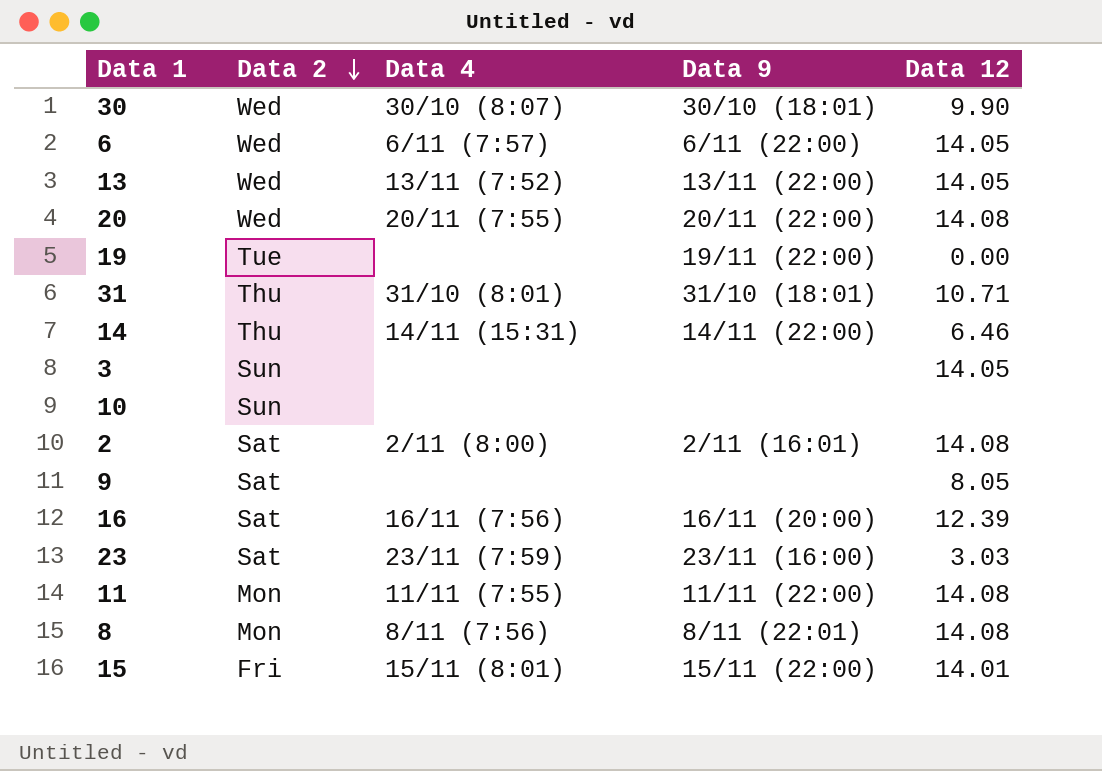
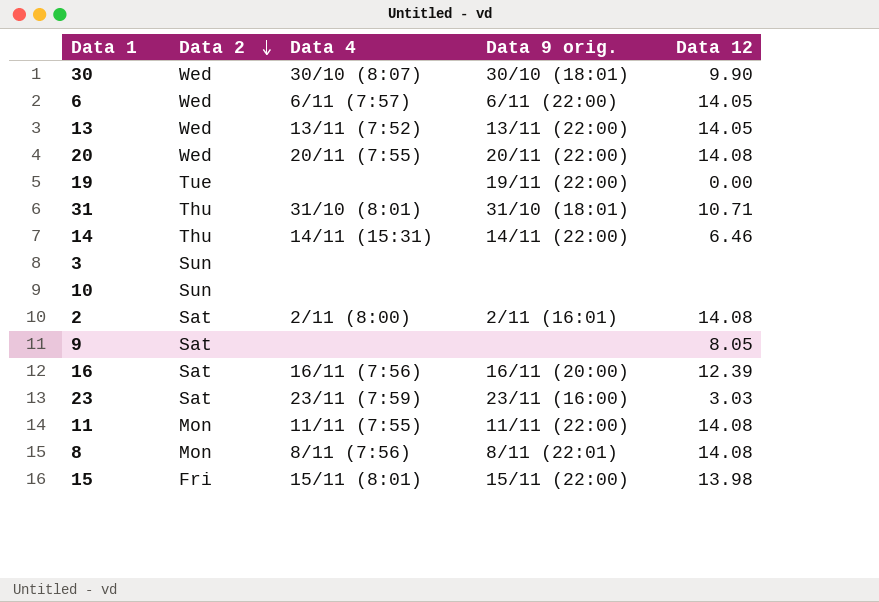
column name: Data 9 -> Data 9 orig.
3 | Data 12: 14.05 -> none
15 | Data 12: 14.01 -> 13.98

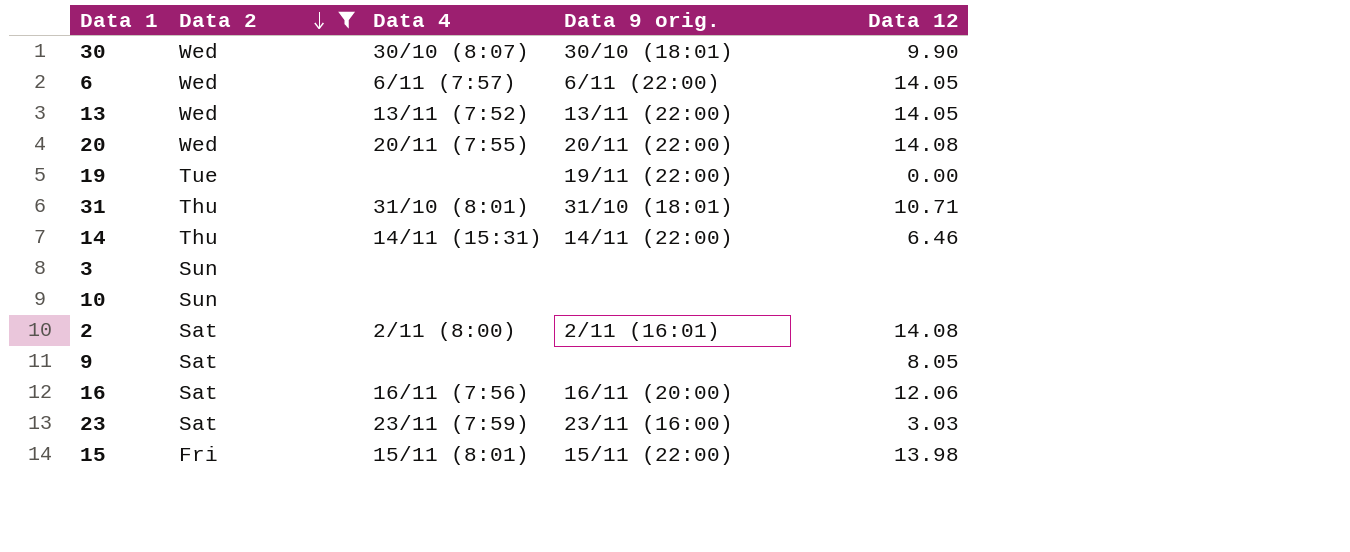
filter: none -> Data 2 != Mon
16 | Data 12: 12.39 -> 12.06

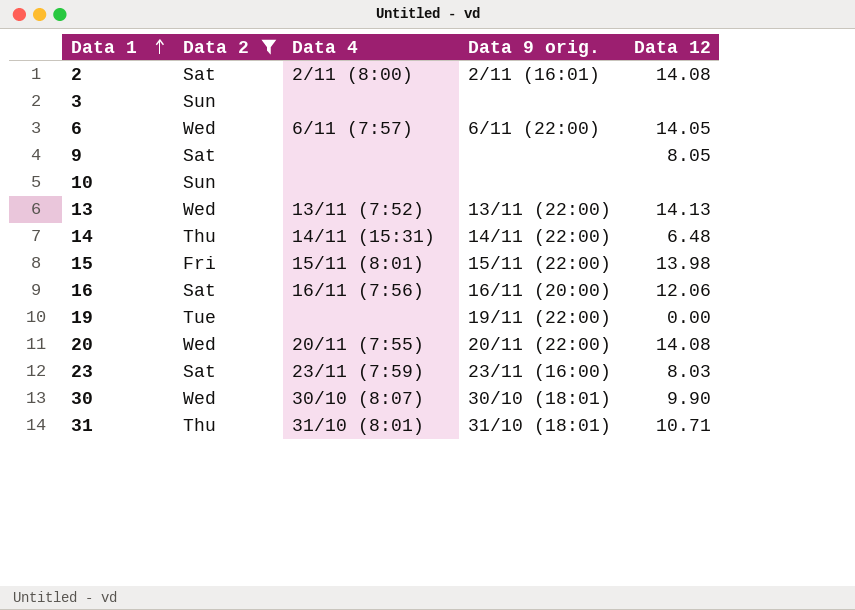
row order: Data 2 descending -> Data 1 ascending
13 | Data 12: 14.05 -> 14.13
14 | Data 12: 6.46 -> 6.48
23 | Data 12: 3.03 -> 8.03

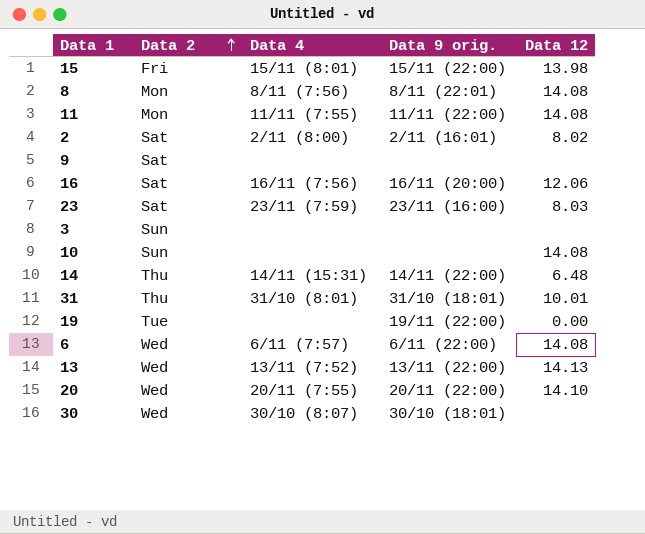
filter: Data 2 != Mon -> none
row order: Data 1 ascending -> Data 2 ascending
2 | Data 12: 14.08 -> 8.02
9 | Data 12: 8.05 -> none
10 | Data 12: none -> 14.08
31 | Data 12: 10.71 -> 10.01
6 | Data 12: 14.05 -> 14.08
20 | Data 12: 14.08 -> 14.10
30 | Data 12: 9.90 -> none

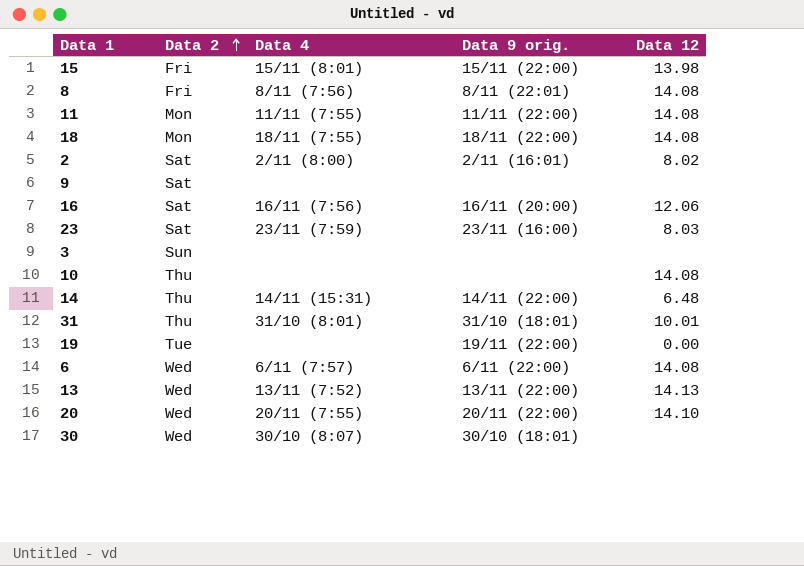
8 | Data 2: Mon -> Fri
row 18: none -> Mon | 18/11 (7:55) | 18/11 (22:00) | 14.08
10 | Data 2: Sun -> Thu

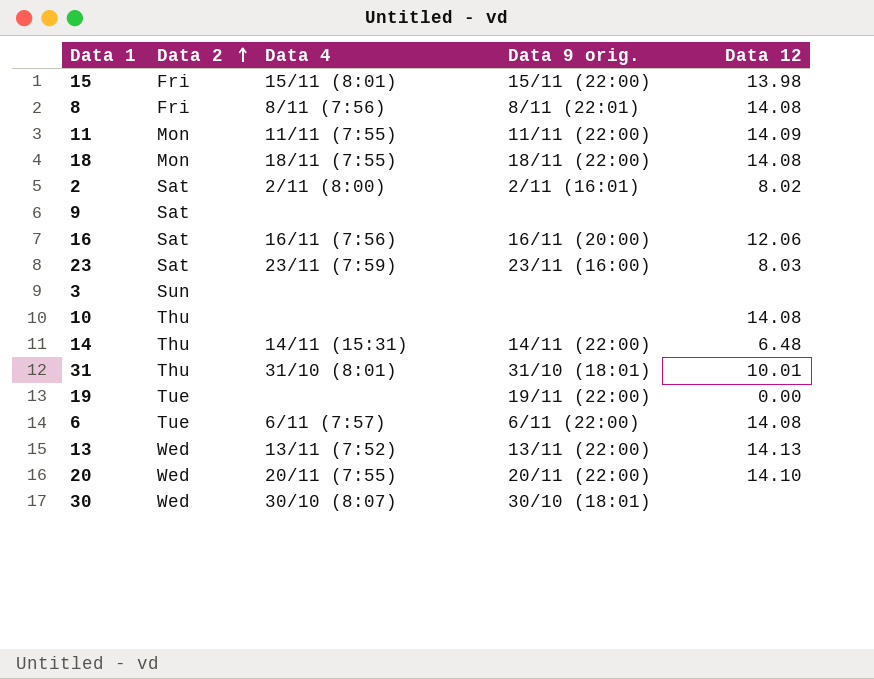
11 | Data 12: 14.08 -> 14.09
6 | Data 2: Wed -> Tue

